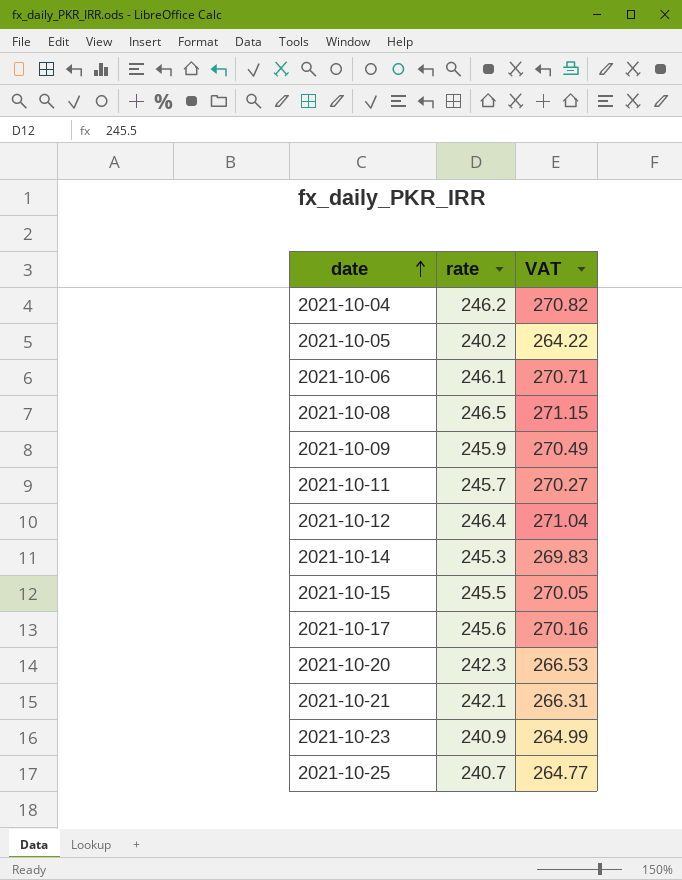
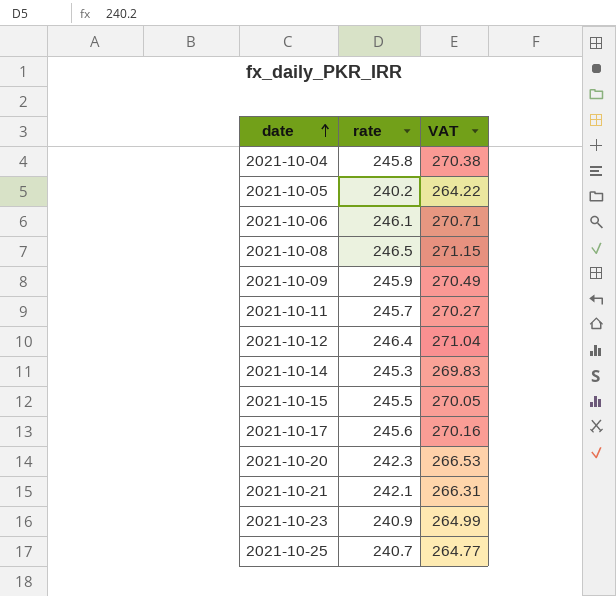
2021-10-04 | rate: 246.2 -> 245.8
2021-10-04 | VAT: 270.82 -> 270.38

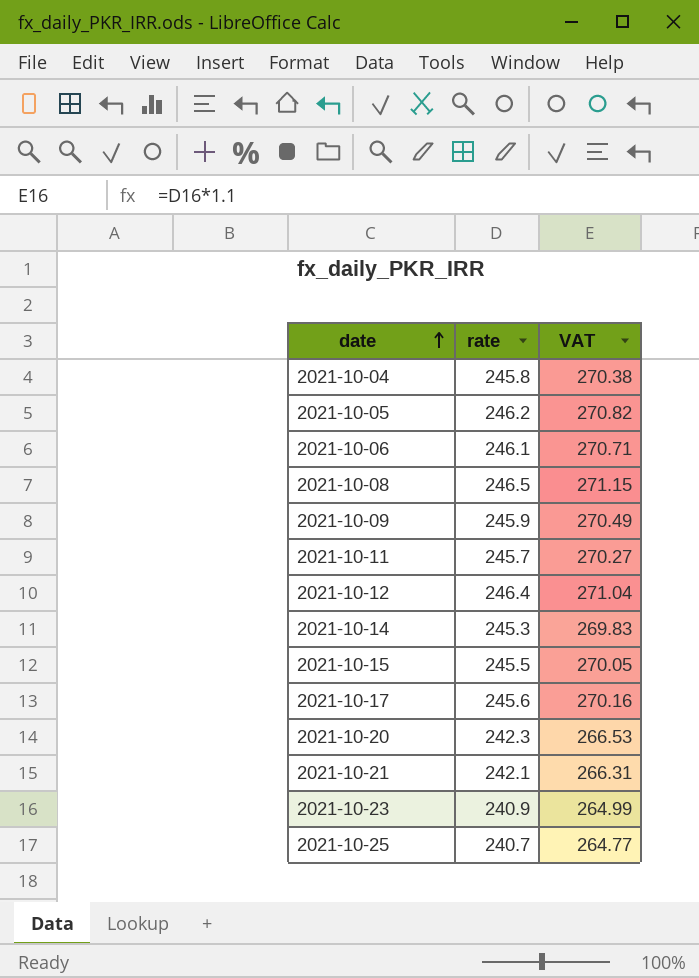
2021-10-05 | rate: 240.2 -> 246.2
2021-10-05 | VAT: 264.22 -> 270.82

